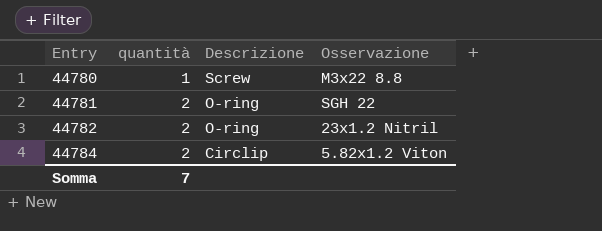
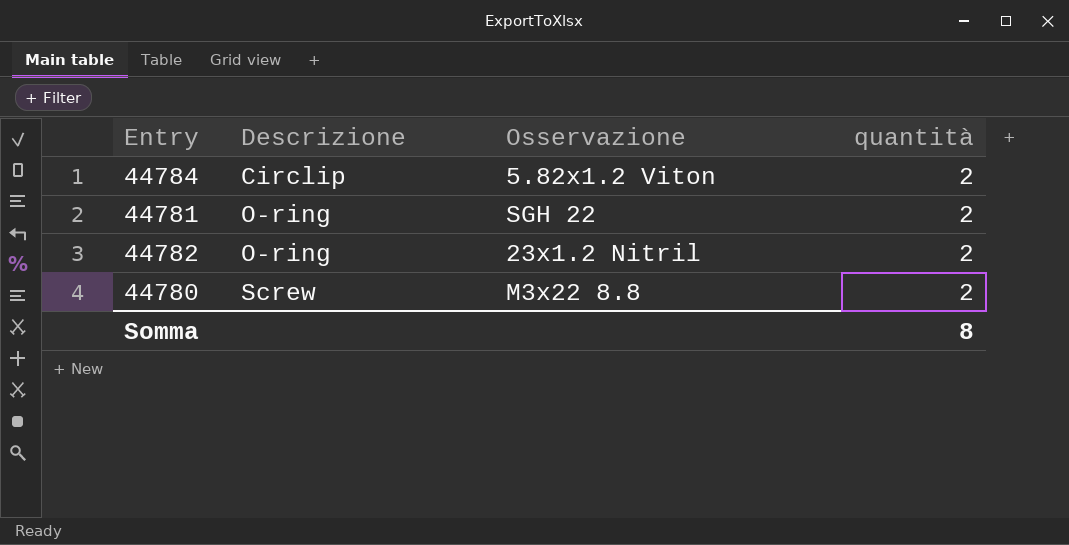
row order: Entry ascending -> Descrizione ascending
column quantità | position: 2 -> 4
44780 | quantità: 1 -> 2
Somma | quantità: 7 -> 8

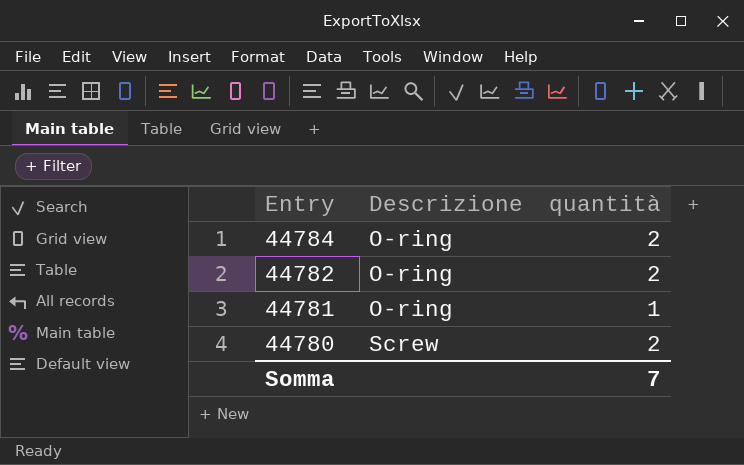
row order: Descrizione ascending -> Entry descending
column Osservazione | position: 3 -> none
44784 | Descrizione: Circlip -> O-ring
44781 | quantità: 2 -> 1
Somma | quantità: 8 -> 7

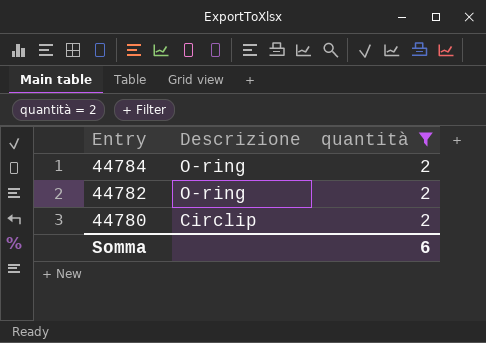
filter: none -> quantità = 2
44780 | Descrizione: Screw -> Circlip
Somma | quantità: 7 -> 6

